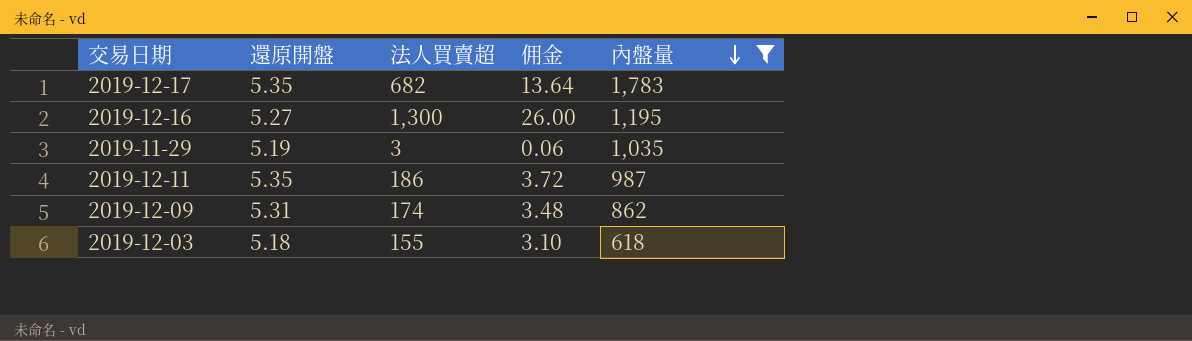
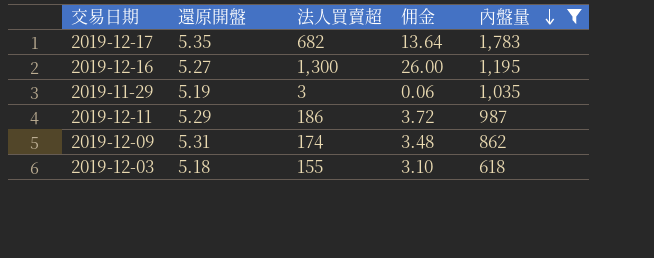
2019-12-11 | 還原開盤: 5.35 -> 5.29

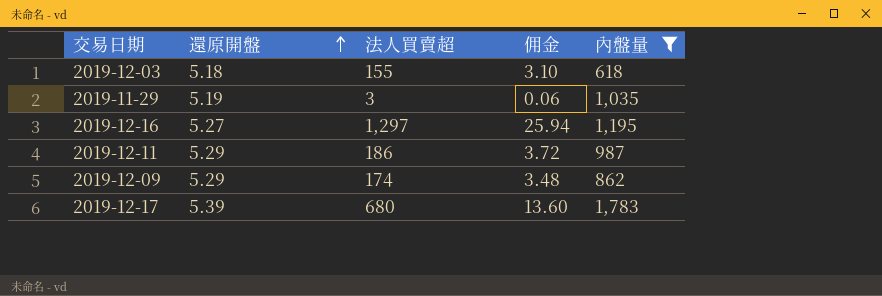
row order: 內盤量 descending -> 還原開盤 ascending
2019-12-16 | 法人買賣超: 1,300 -> 1,297
2019-12-16 | 佣金: 26.00 -> 25.94
2019-12-09 | 還原開盤: 5.31 -> 5.29
2019-12-17 | 還原開盤: 5.35 -> 5.39
2019-12-17 | 法人買賣超: 682 -> 680
2019-12-17 | 佣金: 13.64 -> 13.60

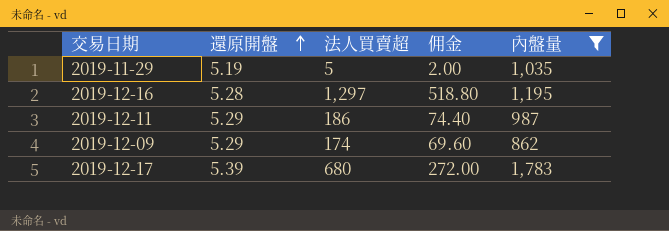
column 佣金 | formula: [法人買賣超] * 0.02 -> [法人買賣超] * 0.4
row 2019-12-03: 5.18 | 155 | 3.10 | 618 -> none
2019-11-29 | 法人買賣超: 3 -> 5
2019-12-16 | 還原開盤: 5.27 -> 5.28

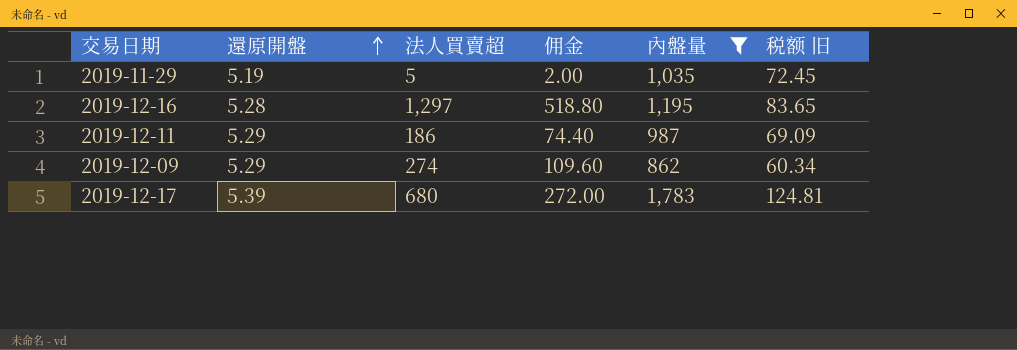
column 税额 旧 | formula: none -> [內盤量] * 0.07
2019-12-09 | 法人買賣超: 174 -> 274
2019-12-09 | 佣金: 69.60 -> 109.60

